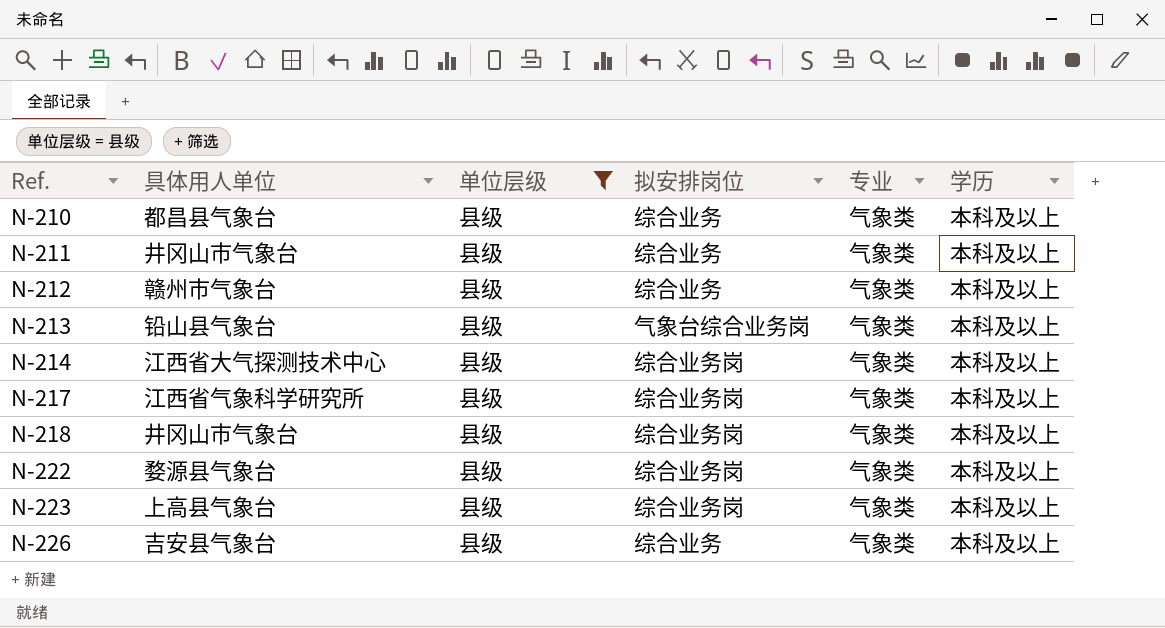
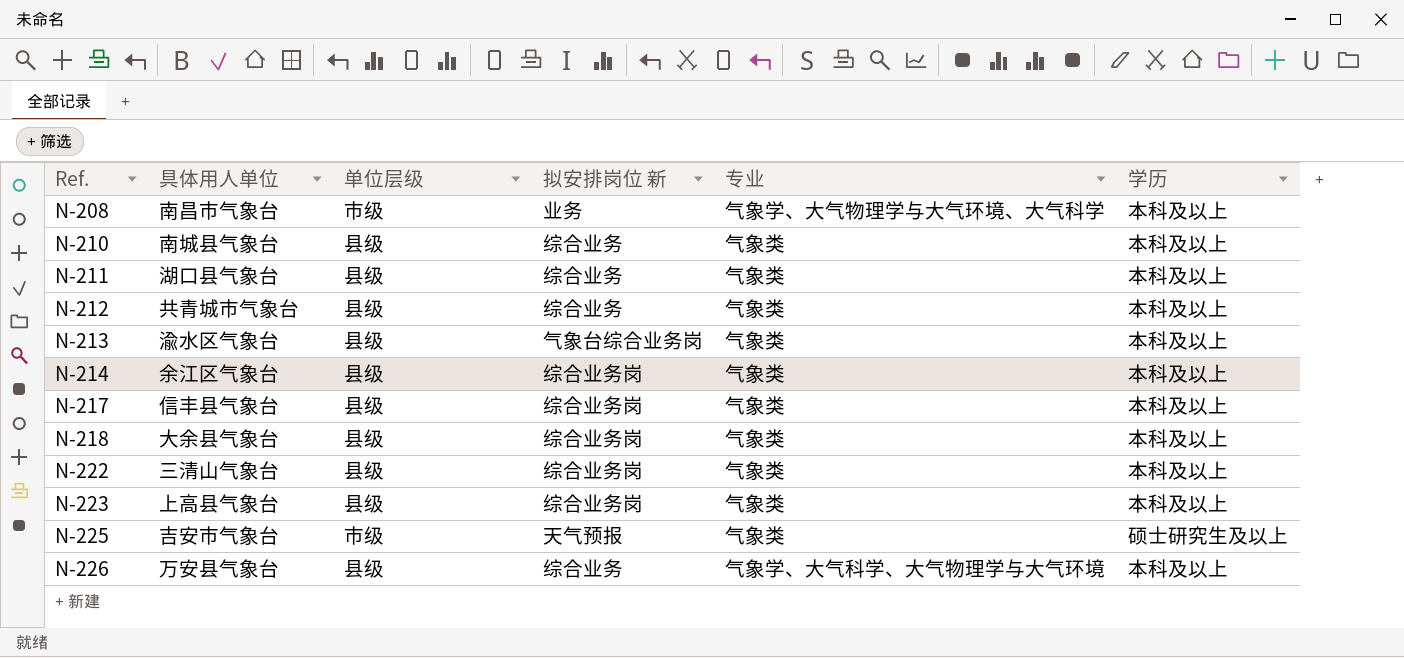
filter: 单位层级 = 县级 -> none
column name: 拟安排岗位 -> 拟安排岗位 新
N-210 | 具体用人单位: 都昌县气象台 -> 南城县气象台
N-211 | 具体用人单位: 井冈山市气象台 -> 湖口县气象台
N-212 | 具体用人单位: 赣州市气象台 -> 共青城市气象台
N-213 | 具体用人单位: 铅山县气象台 -> 渝水区气象台
N-214 | 具体用人单位: 江西省大气探测技术中心 -> 余江区气象台
N-217 | 具体用人单位: 江西省气象科学研究所 -> 信丰县气象台
N-218 | 具体用人单位: 井冈山市气象台 -> 大余县气象台
N-222 | 具体用人单位: 婺源县气象台 -> 三清山气象台
N-226 | 具体用人单位: 吉安县气象台 -> 万安县气象台
N-226 | 专业: 气象类 -> 气象学、大气科学、大气物理学与大气环境

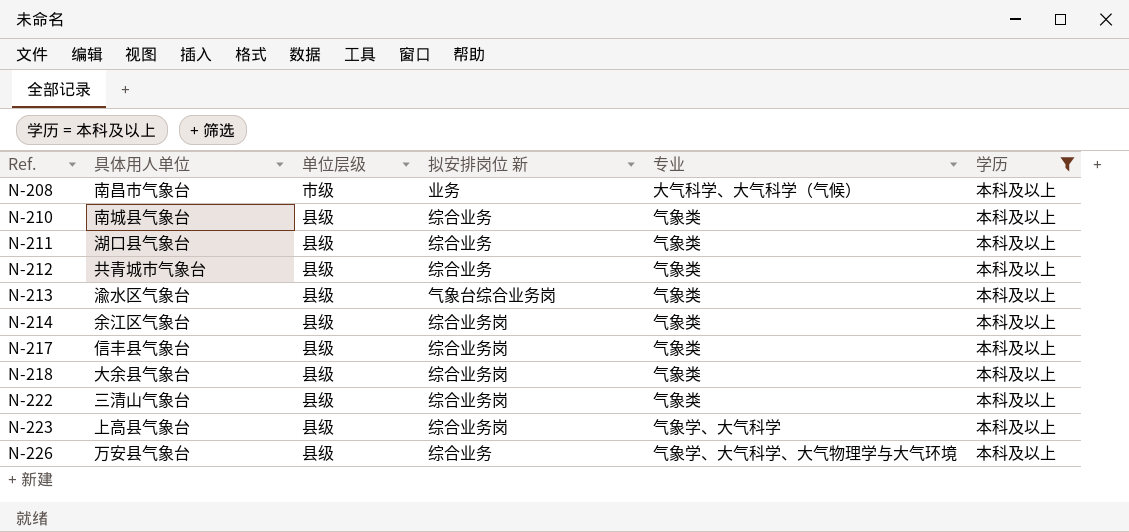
filter: none -> 学历 = 本科及以上
N-208 | 专业: 气象学、大气物理学与大气环境、大气科学 -> 大气科学、大气科学（气候）
N-223 | 专业: 气象类 -> 气象学、大气科学

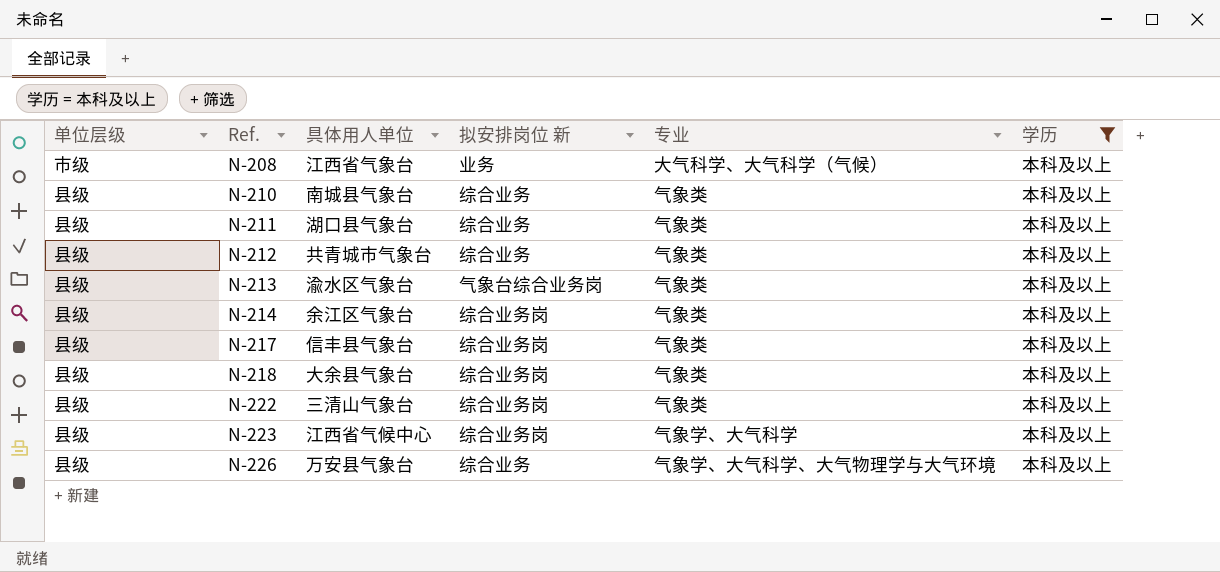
column 单位层级 | position: 3 -> 1
N-208 | 具体用人单位: 南昌市气象台 -> 江西省气象台
N-223 | 具体用人单位: 上高县气象台 -> 江西省气候中心

